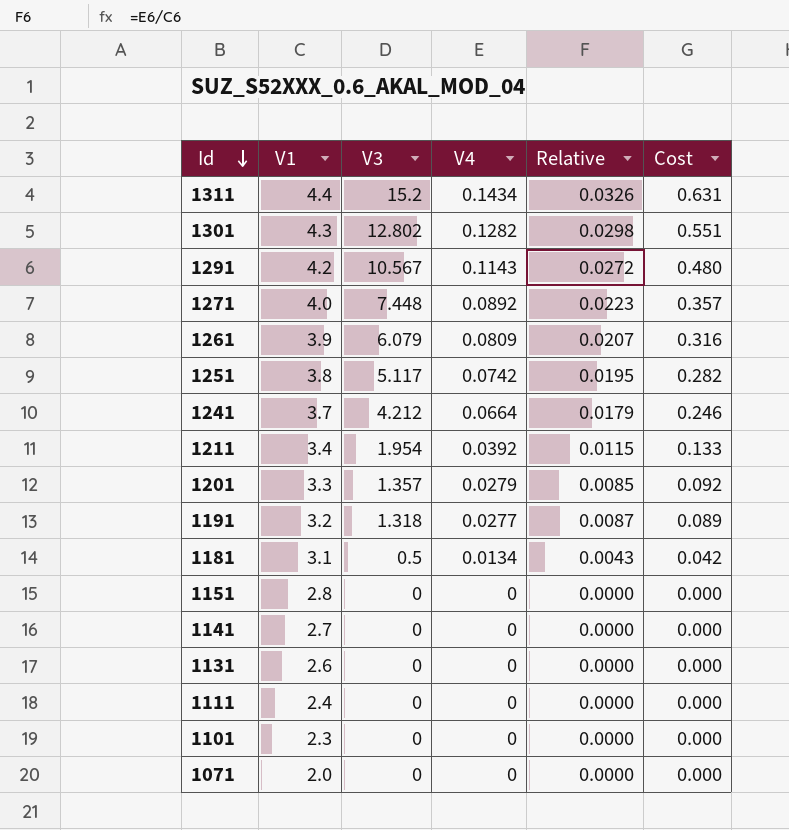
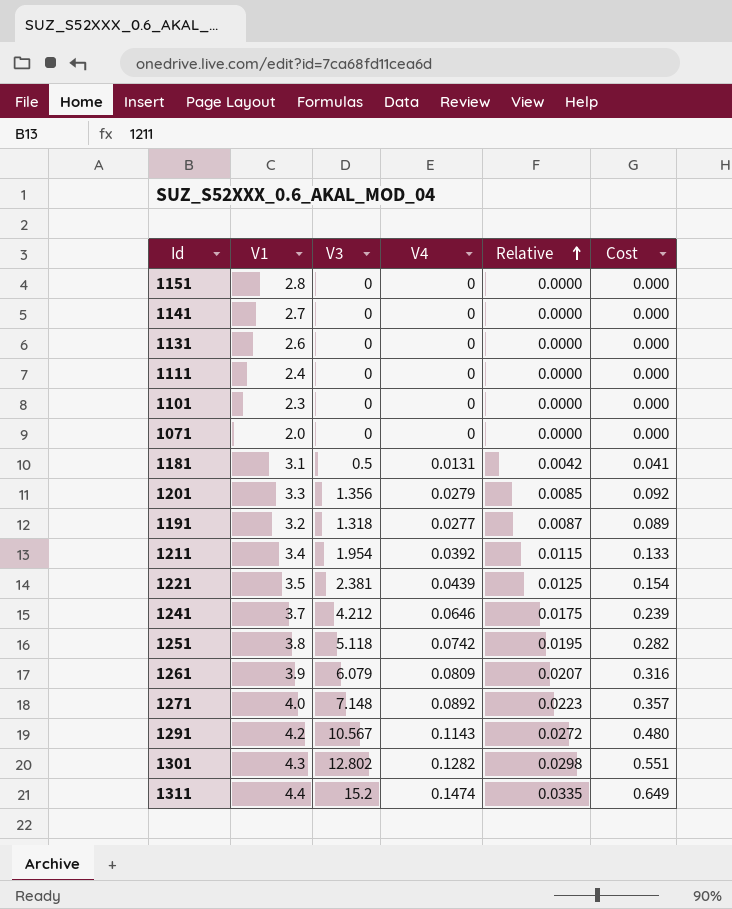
row order: Id descending -> Relative ascending
1181 | V4: 0.0134 -> 0.0131
1181 | Relative: 0.0043 -> 0.0042
1181 | Cost: 0.042 -> 0.041
1201 | V3: 1.357 -> 1.356
row 1221: none -> 3.5 | 2.381 | 0.0439 | 0.0125 | 0.154
1241 | V4: 0.0664 -> 0.0646
1241 | Relative: 0.0179 -> 0.0175
1241 | Cost: 0.246 -> 0.239
1251 | V3: 5.117 -> 5.118
1271 | V3: 7.448 -> 7.148
1311 | V4: 0.1434 -> 0.1474
1311 | Relative: 0.0326 -> 0.0335
1311 | Cost: 0.631 -> 0.649

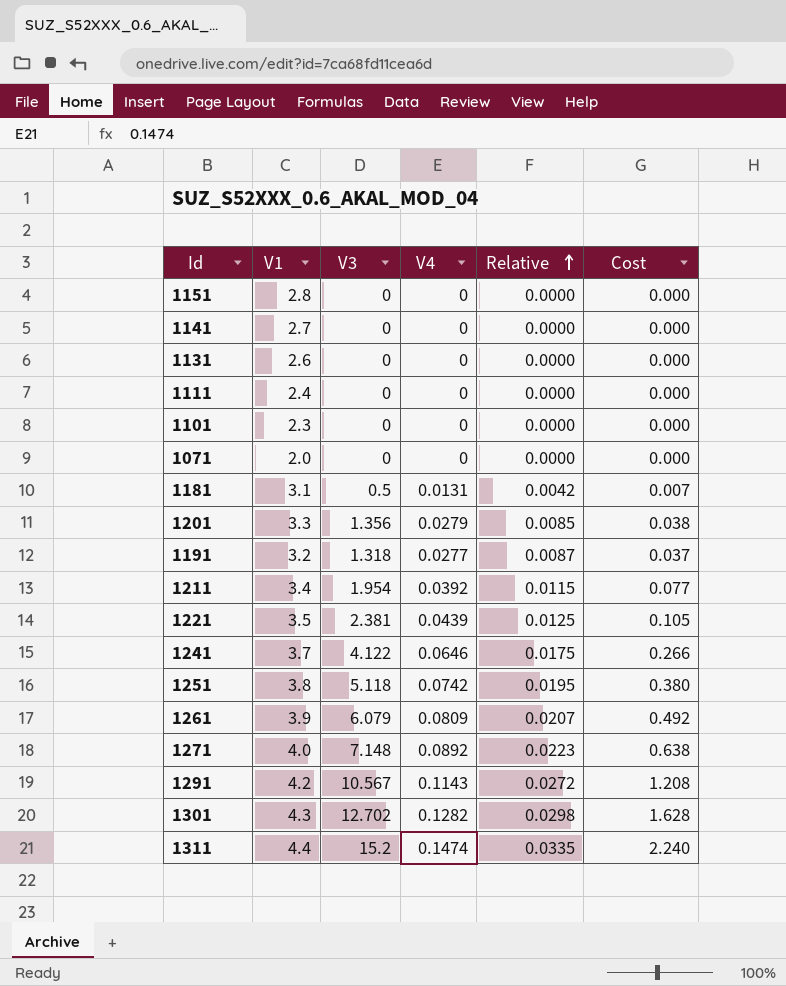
column Cost | formula: [V1] * [V4] -> [V3] * [V4]
1241 | V3: 4.212 -> 4.122
1301 | V3: 12.802 -> 12.702

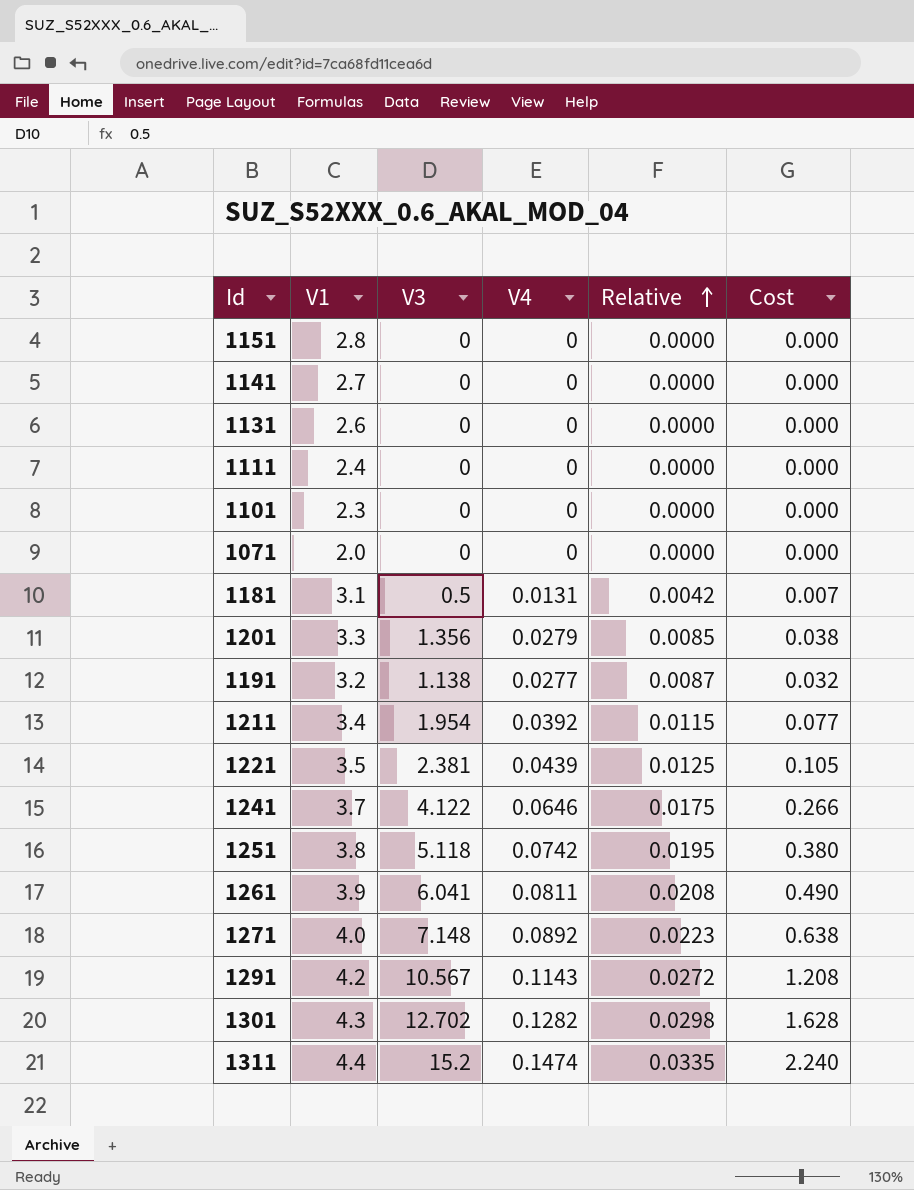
1191 | V3: 1.318 -> 1.138
1191 | Cost: 0.037 -> 0.032
1261 | V3: 6.079 -> 6.041
1261 | V4: 0.0809 -> 0.0811
1261 | Relative: 0.0207 -> 0.0208
1261 | Cost: 0.492 -> 0.490

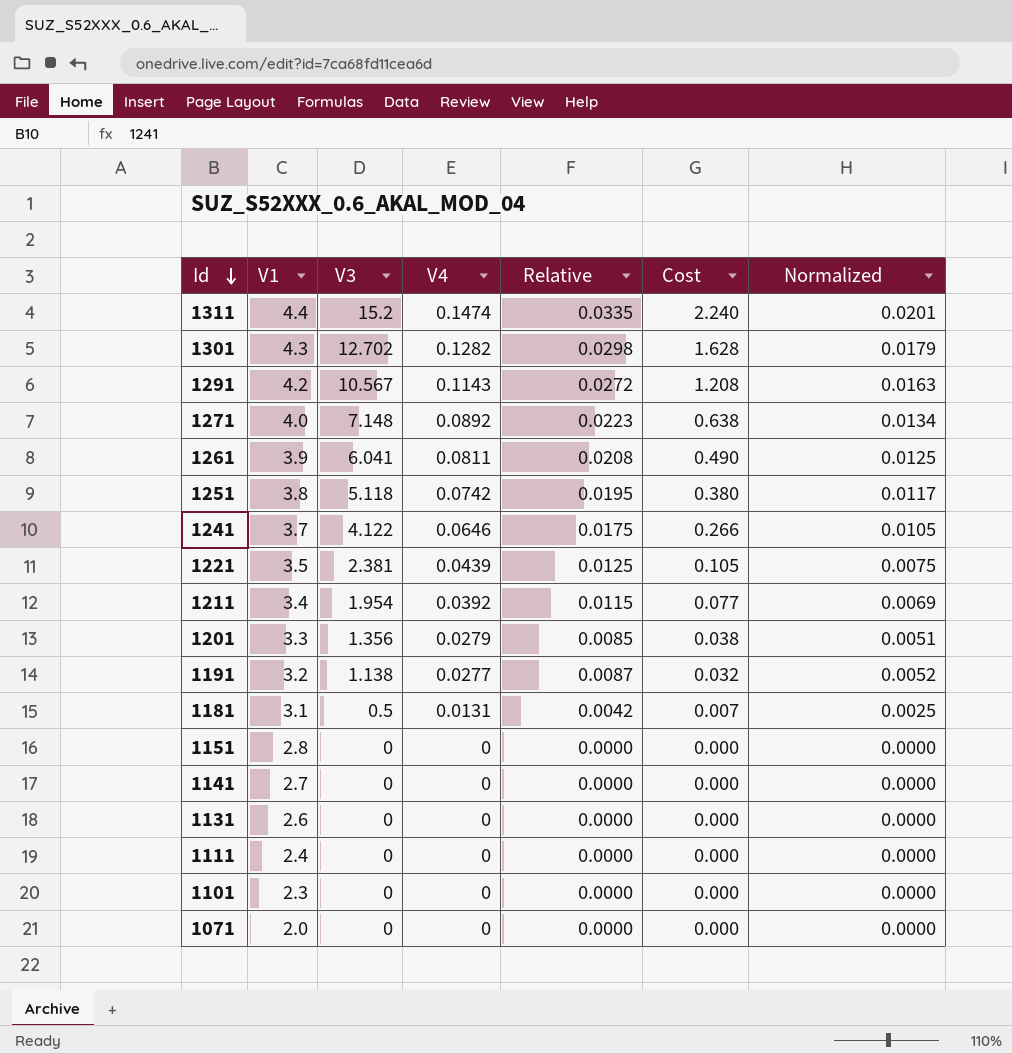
row order: Relative ascending -> Id descending
column Normalized | formula: none -> [Relative] * 0.6

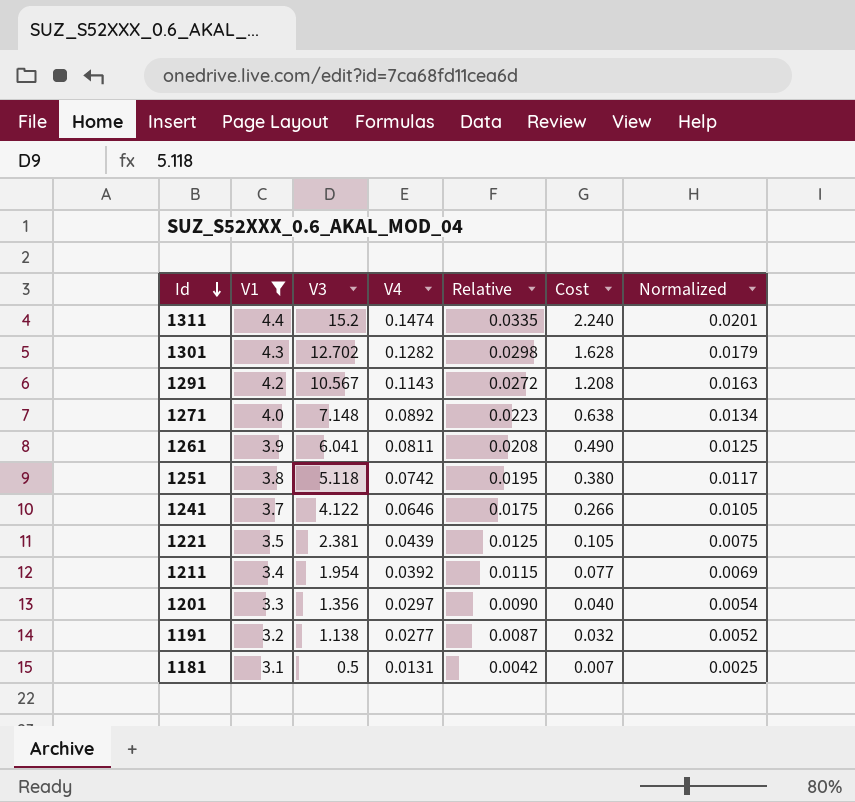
filter: none -> V1 >= 3.1
1201 | V4: 0.0279 -> 0.0297
1201 | Relative: 0.0085 -> 0.0090
1201 | Cost: 0.038 -> 0.040
1201 | Normalized: 0.0051 -> 0.0054

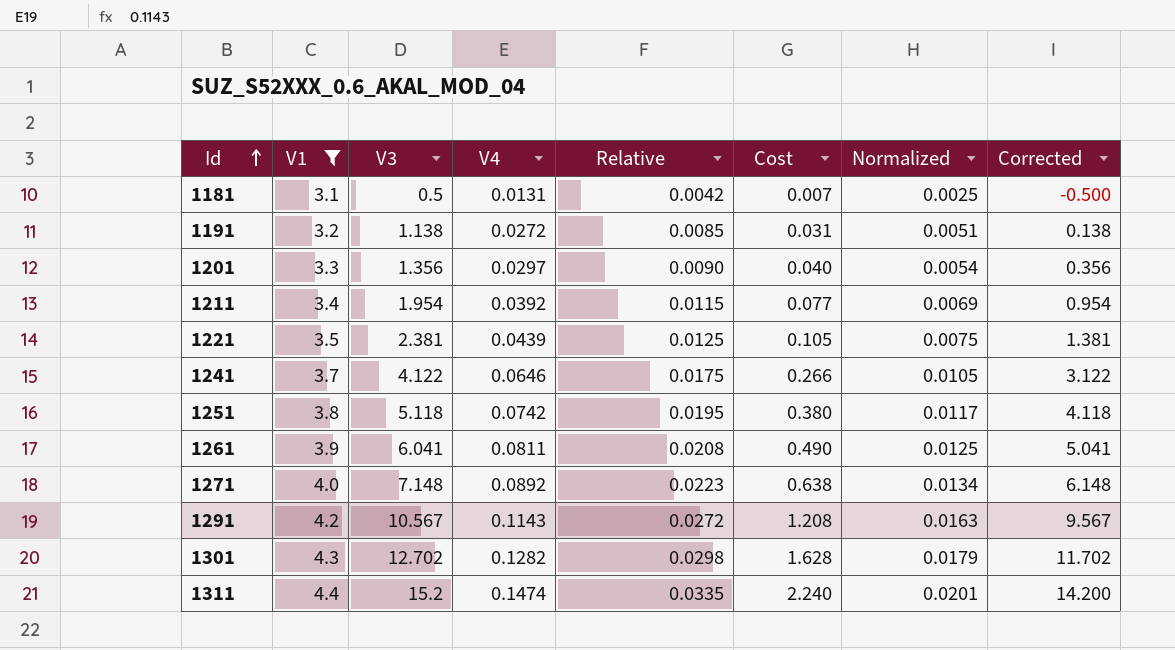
row order: Id descending -> Id ascending
column Corrected | formula: none -> [V3] - 1
1191 | V4: 0.0277 -> 0.0272
1191 | Relative: 0.0087 -> 0.0085
1191 | Cost: 0.032 -> 0.031
1191 | Normalized: 0.0052 -> 0.0051

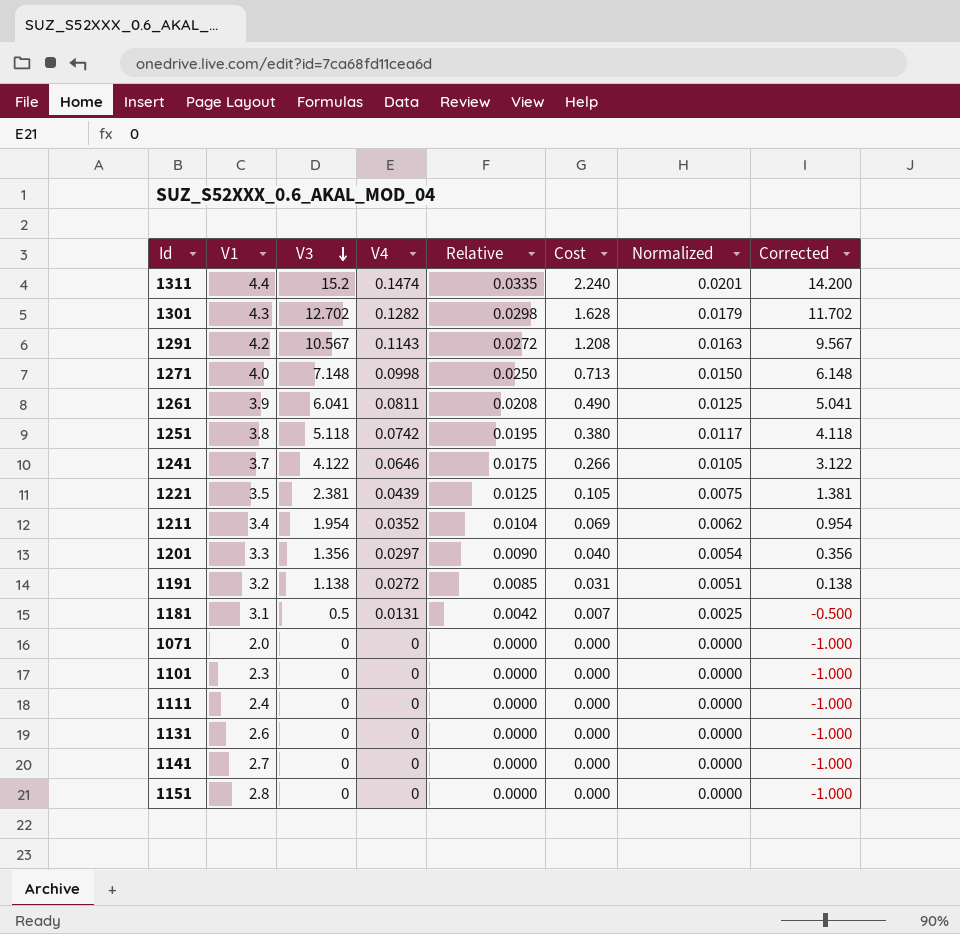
filter: V1 >= 3.1 -> none
row order: Id ascending -> V3 descending
1271 | V4: 0.0892 -> 0.0998
1271 | Relative: 0.0223 -> 0.0250
1271 | Cost: 0.638 -> 0.713
1271 | Normalized: 0.0134 -> 0.0150
1211 | V4: 0.0392 -> 0.0352
1211 | Relative: 0.0115 -> 0.0104
1211 | Cost: 0.077 -> 0.069
1211 | Normalized: 0.0069 -> 0.0062

